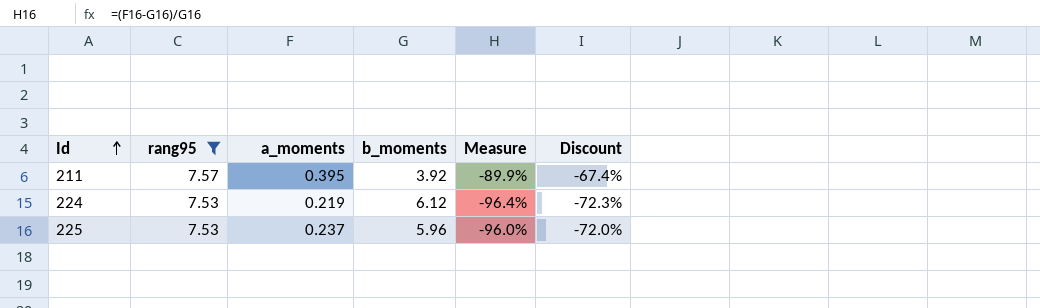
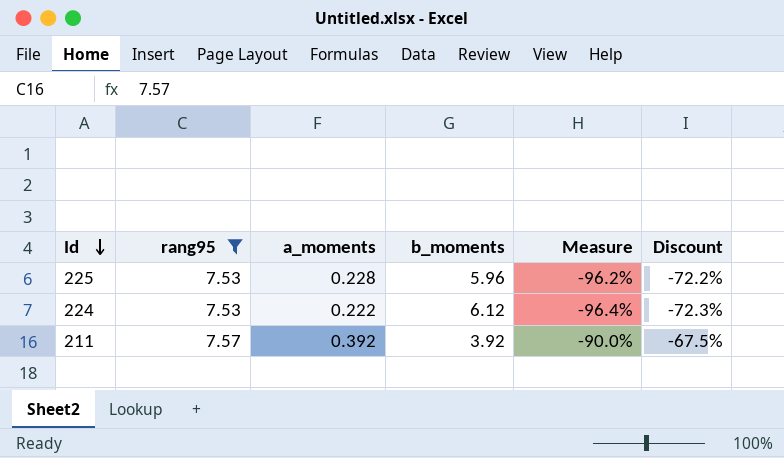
row order: Id ascending -> Id descending
225 | a_moments: 0.237 -> 0.228
225 | Measure: -96.0% -> -96.2%
225 | Discount: -72.0% -> -72.2%
224 | a_moments: 0.219 -> 0.222
211 | a_moments: 0.395 -> 0.392
211 | Measure: -89.9% -> -90.0%
211 | Discount: -67.4% -> -67.5%

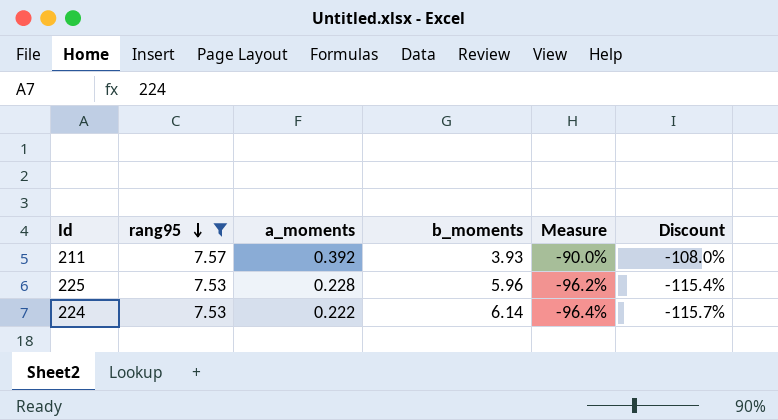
row order: Id descending -> rang95 descending
column Discount | formula: [Measure] * 0.75 -> [Measure] * 1.2
211 | b_moments: 3.92 -> 3.93
224 | b_moments: 6.12 -> 6.14

